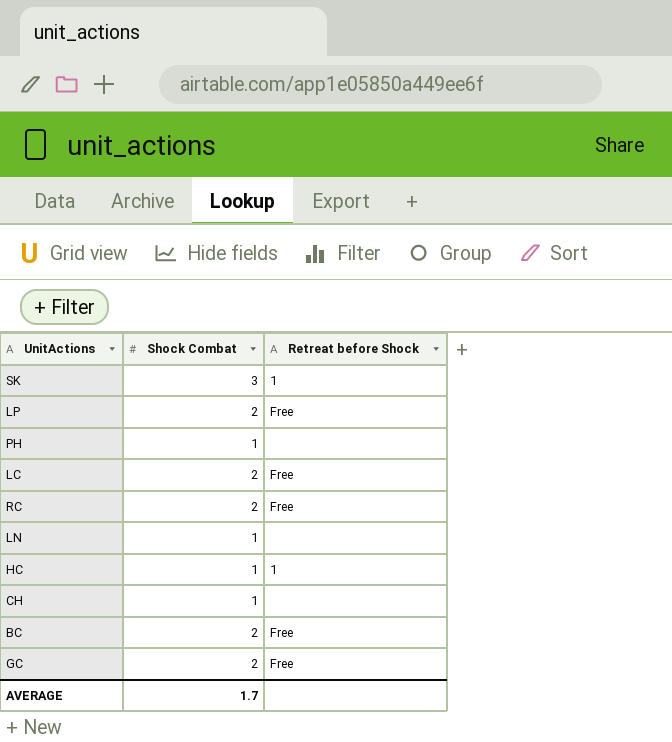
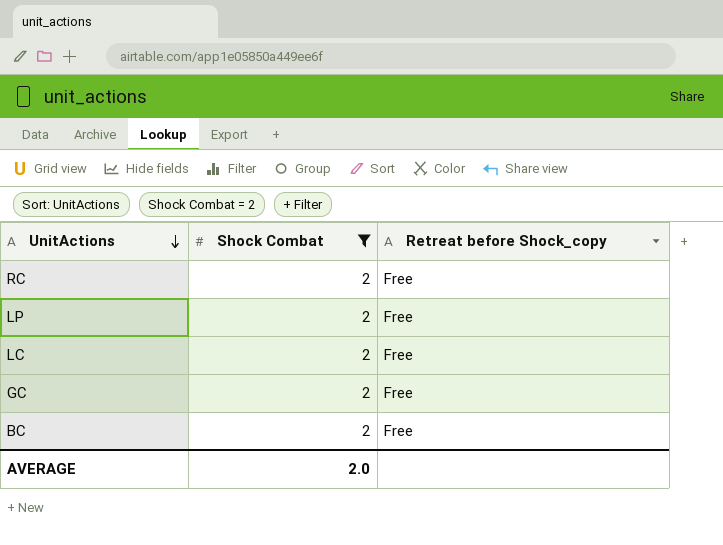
filter: none -> Shock Combat = 2
row order: none -> UnitActions descending
column name: Retreat before Shock -> Retreat before Shock_copy
AVERAGE | Shock Combat: 1.7 -> 2.0

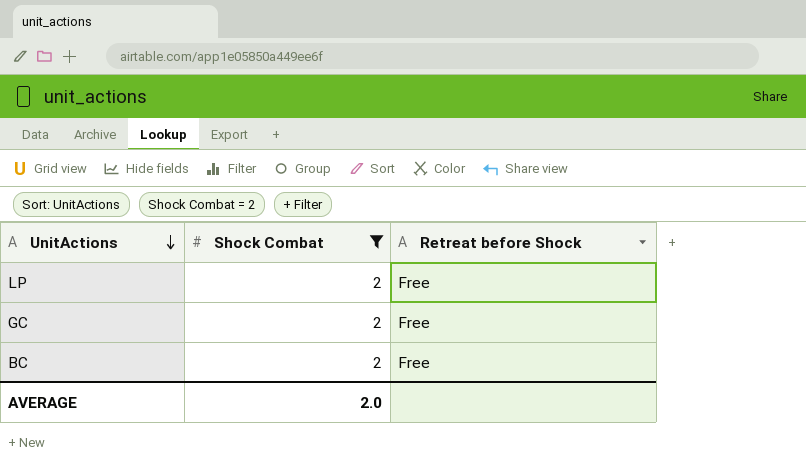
column name: Retreat before Shock_copy -> Retreat before Shock
row RC: 2 | Free -> none
row LC: 2 | Free -> none

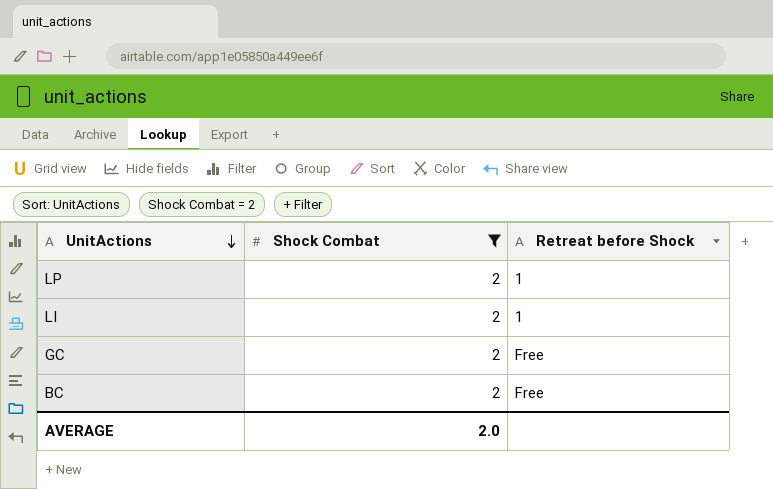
LP | Retreat before Shock: Free -> 1
row LI: none -> 2 | 1

